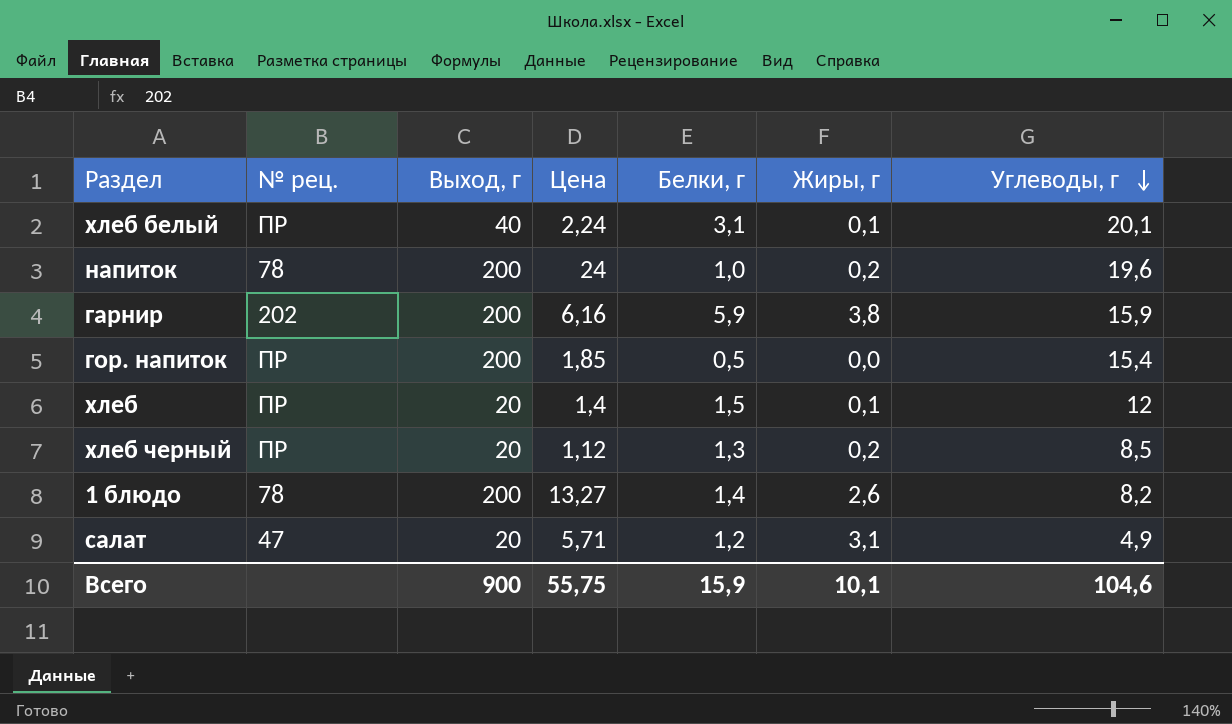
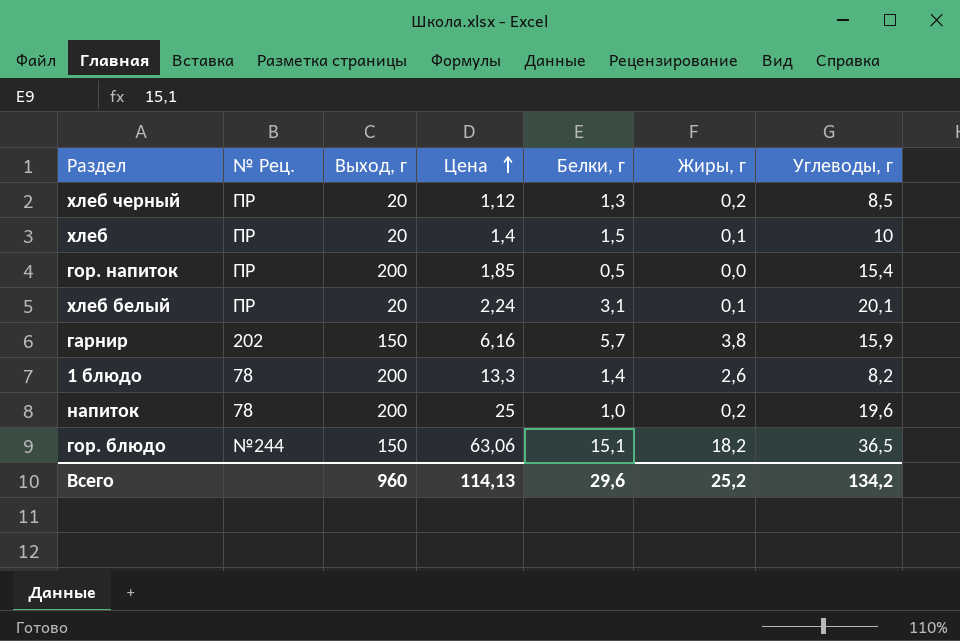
row order: Углеводы, г descending -> Цена ascending
column name: № рец. -> № Рец.
row салат: 47 | 20 | 5,71 | 1,2 | 3,1 | 4,9 -> none
хлеб | Углеводы, г: 12 -> 10
хлеб белый | Выход, г: 40 -> 20
гарнир | Выход, г: 200 -> 150
гарнир | Белки, г: 5,9 -> 5,7
1 блюдо | Цена: 13,27 -> 13,3
напиток | Цена: 24 -> 25
row гор. блюдо: none -> №244 | 150 | 63,06 | 15,1 | 18,2 | 36,5
Всего | Выход, г: 900 -> 960
Всего | Цена: 55,75 -> 114,13
Всего | Белки, г: 15,9 -> 29,6
Всего | Жиры, г: 10,1 -> 25,2
Всего | Углеводы, г: 104,6 -> 134,2

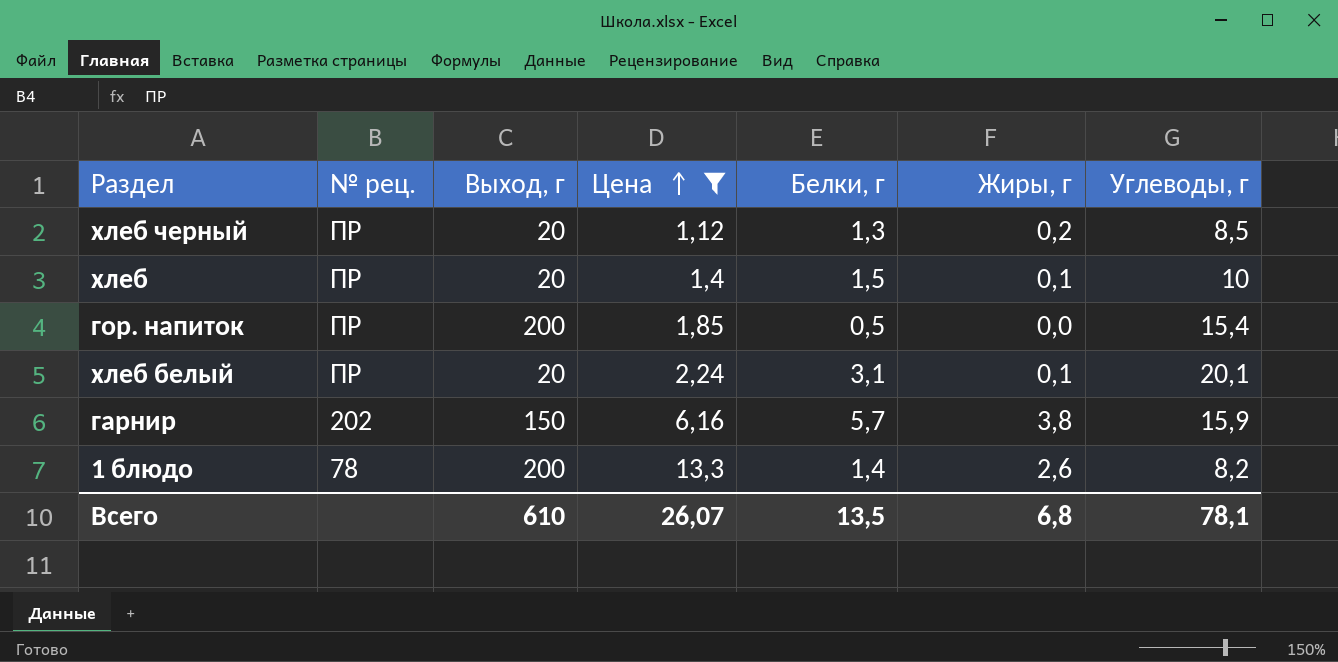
filter: none -> Цена <= 13,3
column name: № Рец. -> № рец.
Всего | Выход, г: 960 -> 610
Всего | Цена: 114,13 -> 26,07
Всего | Белки, г: 29,6 -> 13,5
Всего | Жиры, г: 25,2 -> 6,8
Всего | Углеводы, г: 134,2 -> 78,1

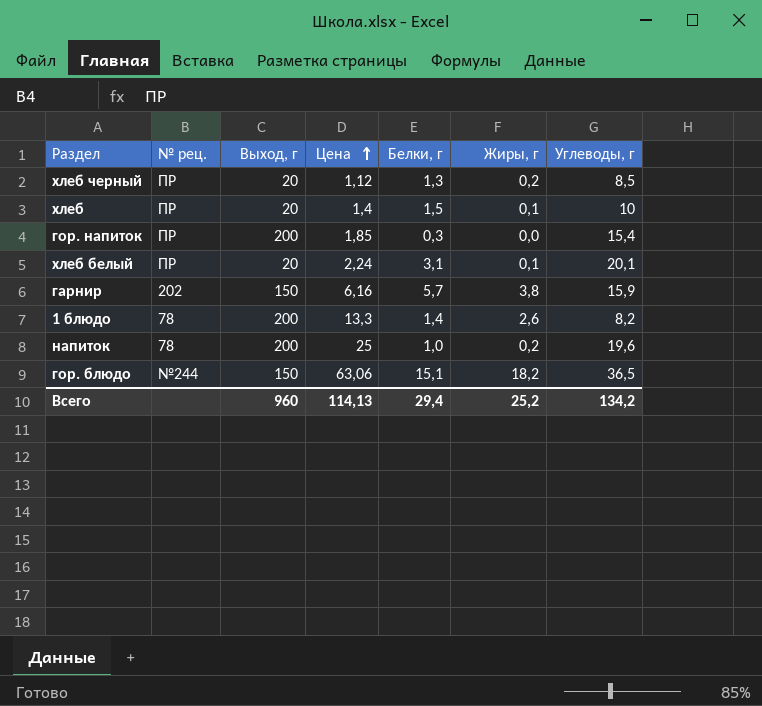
filter: Цена <= 13,3 -> none
гор. напиток | Белки, г: 0,5 -> 0,3
Всего | Выход, г: 610 -> 960
Всего | Цена: 26,07 -> 114,13
Всего | Белки, г: 13,5 -> 29,4
Всего | Жиры, г: 6,8 -> 25,2
Всего | Углеводы, г: 78,1 -> 134,2

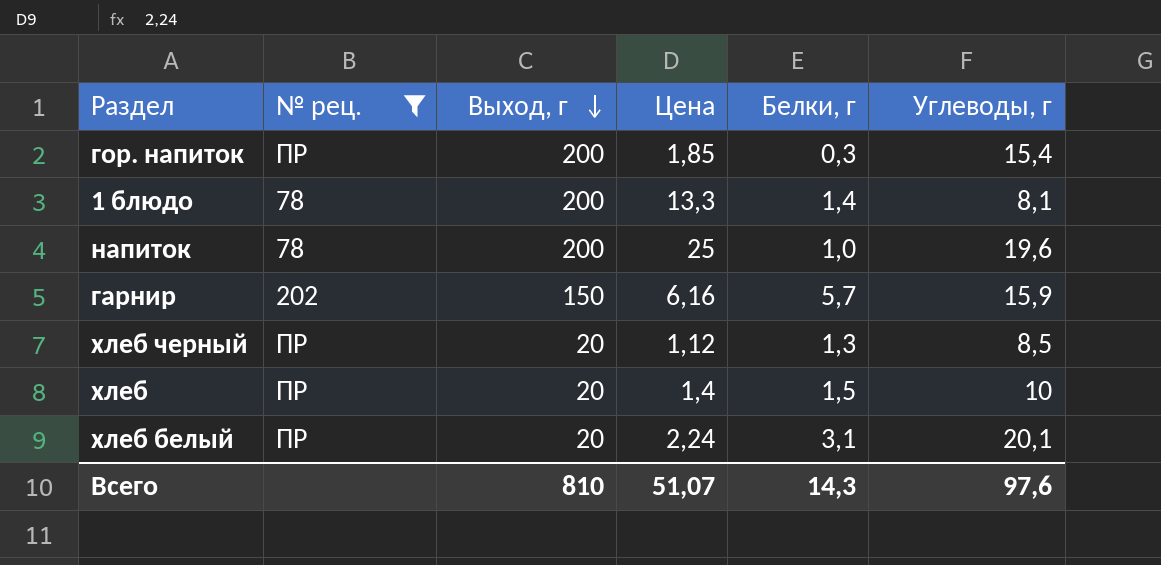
filter: none -> № рец. != №244
row order: Цена ascending -> Выход, г descending
column Жиры, г | position: 6 -> none
1 блюдо | Углеводы, г: 8,2 -> 8,1
Всего | Выход, г: 960 -> 810
Всего | Цена: 114,13 -> 51,07
Всего | Белки, г: 29,4 -> 14,3
Всего | Углеводы, г: 134,2 -> 97,6

